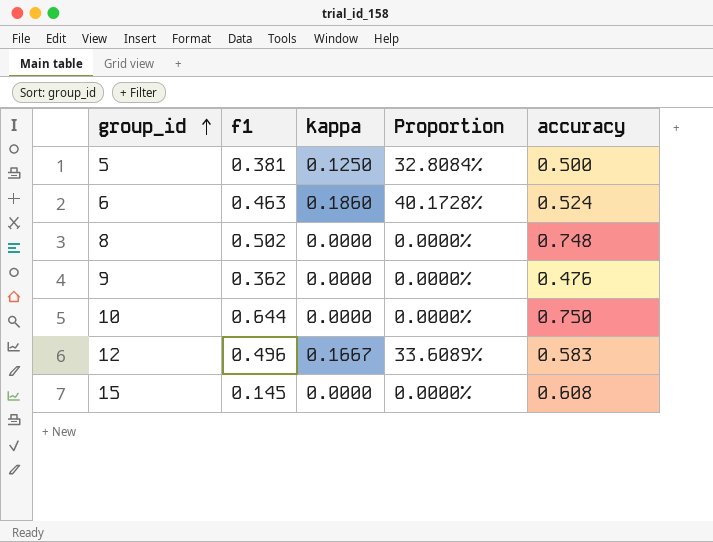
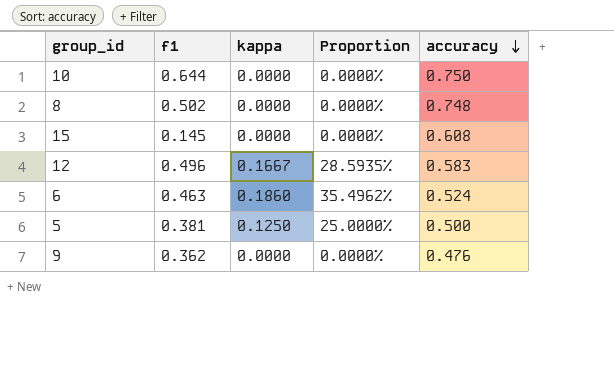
row order: group_id ascending -> accuracy descending
column Proportion | formula: [kappa] / [f1] -> [kappa] / [accuracy]

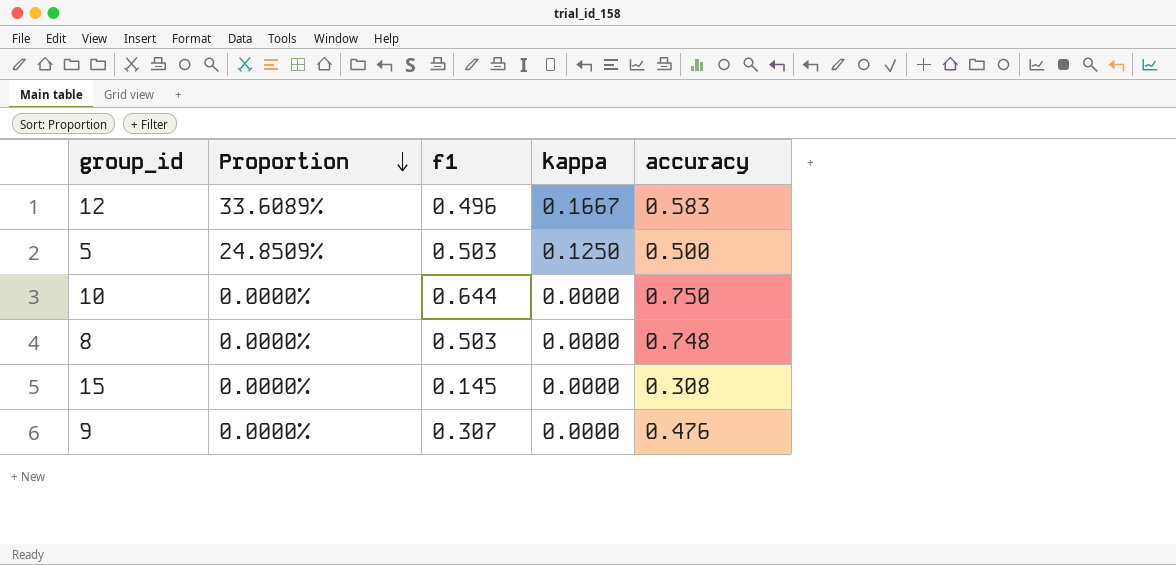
row order: accuracy descending -> Proportion descending
column Proportion | formula: [kappa] / [accuracy] -> [kappa] / [f1]
column Proportion | position: 4 -> 2
row 6: 0.463 | 0.1860 | 35.4962% | 0.524 -> none
5 | f1: 0.381 -> 0.503
8 | f1: 0.502 -> 0.503
15 | accuracy: 0.608 -> 0.308
9 | f1: 0.362 -> 0.307

